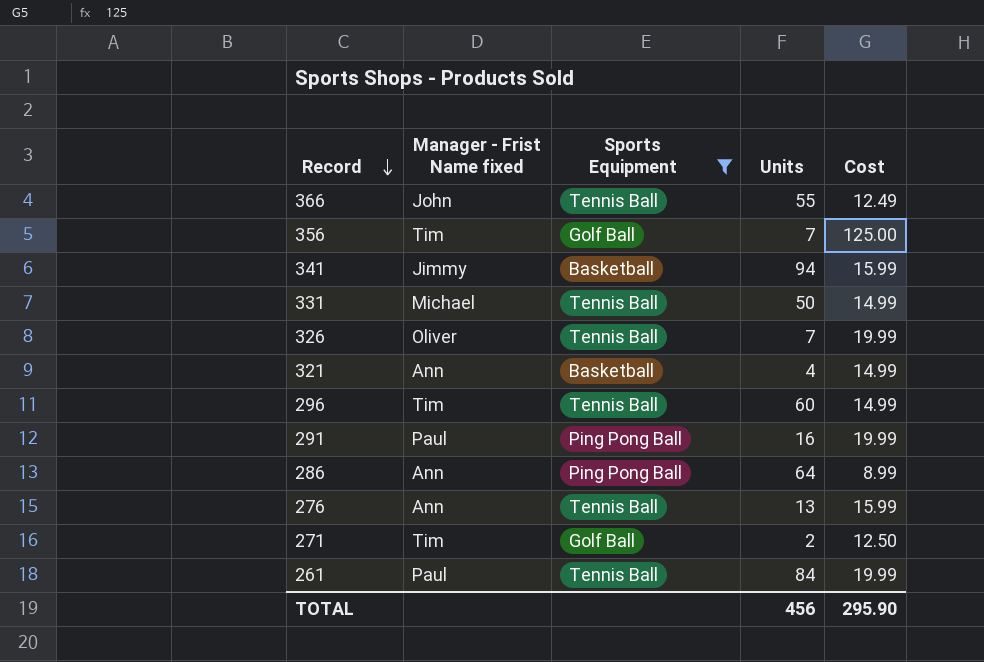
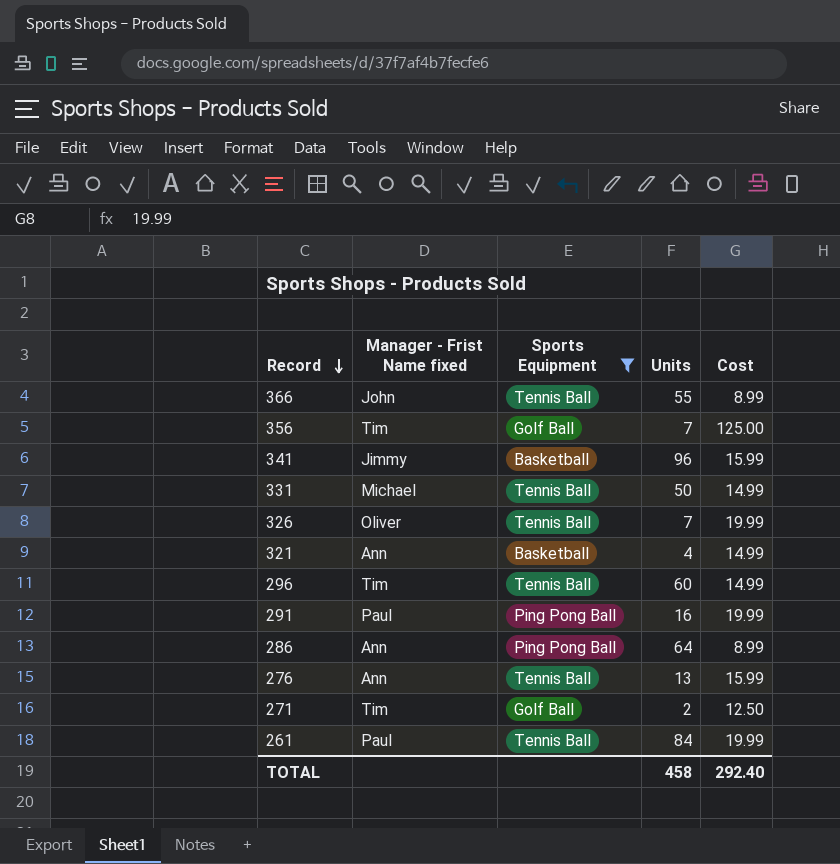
366 | Cost: 12.49 -> 8.99
341 | Units: 94 -> 96
TOTAL | Units: 456 -> 458
TOTAL | Cost: 295.90 -> 292.40

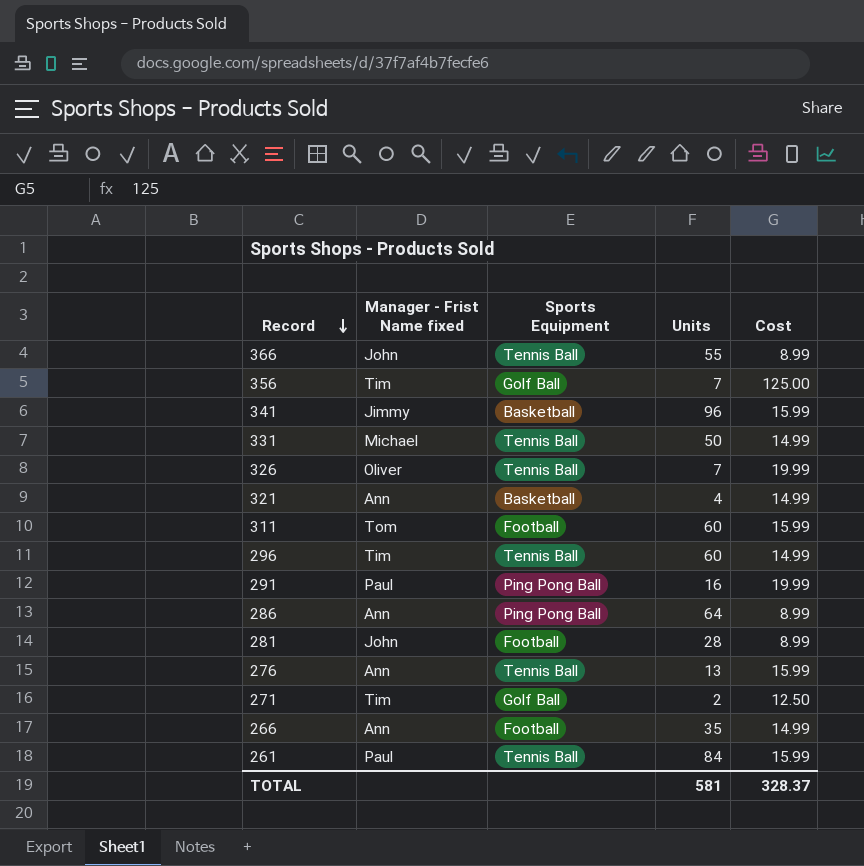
filter: Sports Equipment != Football -> none
261 | Cost: 19.99 -> 15.99
TOTAL | Units: 458 -> 581
TOTAL | Cost: 292.40 -> 328.37

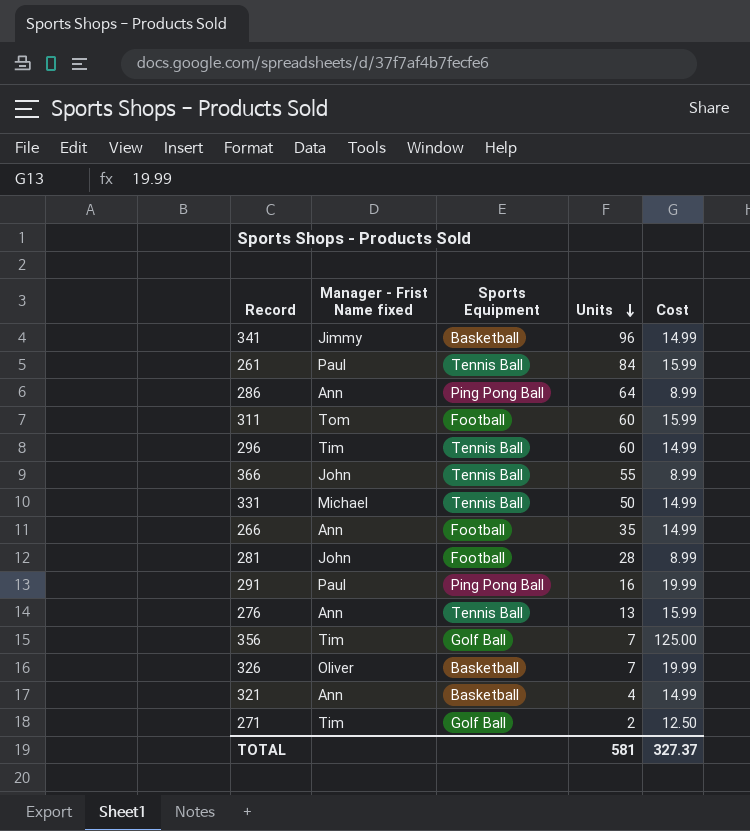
row order: Record descending -> Units descending
341 | Cost: 15.99 -> 14.99
326 | Sports Equipment: Tennis Ball -> Basketball
TOTAL | Cost: 328.37 -> 327.37

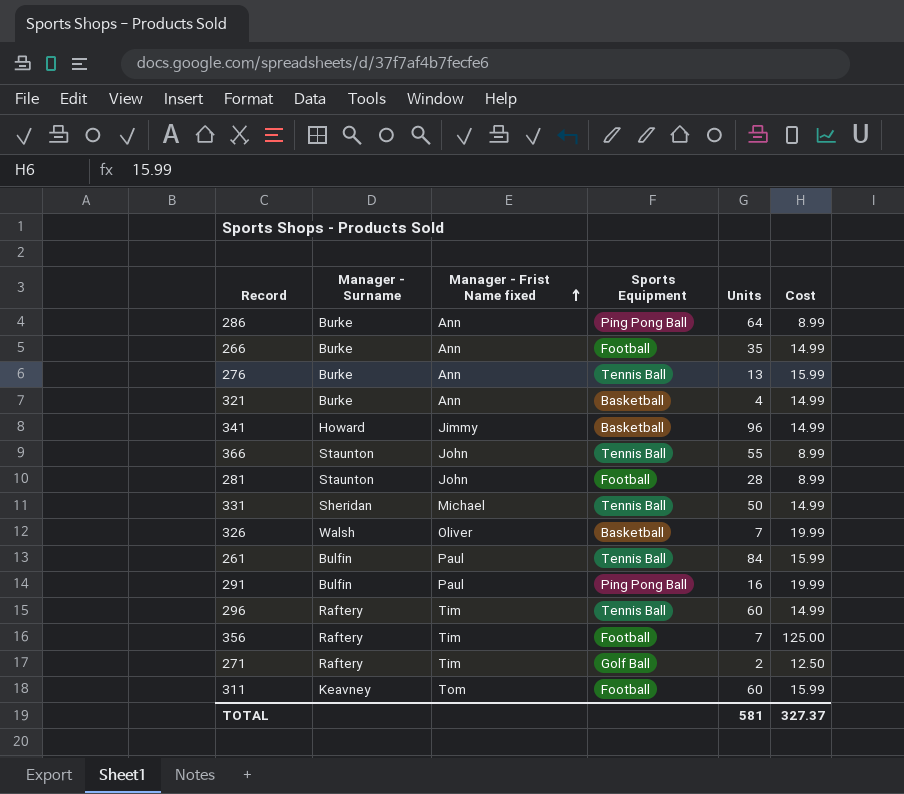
row order: Units descending -> Manager - Frist Name fixed ascending
column Manager - Surname | position: none -> 2
356 | Sports Equipment: Golf Ball -> Football

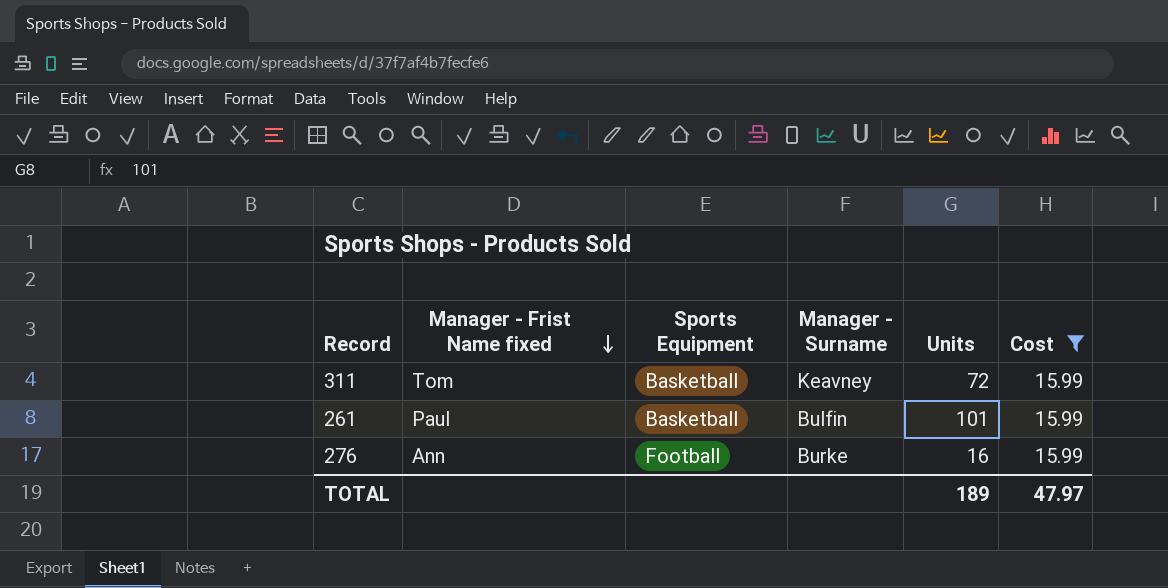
filter: none -> Cost = 15.99
row order: Manager - Frist Name fixed ascending -> Manager - Frist Name fixed descending
column Manager - Surname | position: 2 -> 4
311 | Sports Equipment: Football -> Basketball
311 | Units: 60 -> 72
261 | Sports Equipment: Tennis Ball -> Basketball
261 | Units: 84 -> 101
276 | Sports Equipment: Tennis Ball -> Football
276 | Units: 13 -> 16
TOTAL | Units: 581 -> 189
TOTAL | Cost: 327.37 -> 47.97

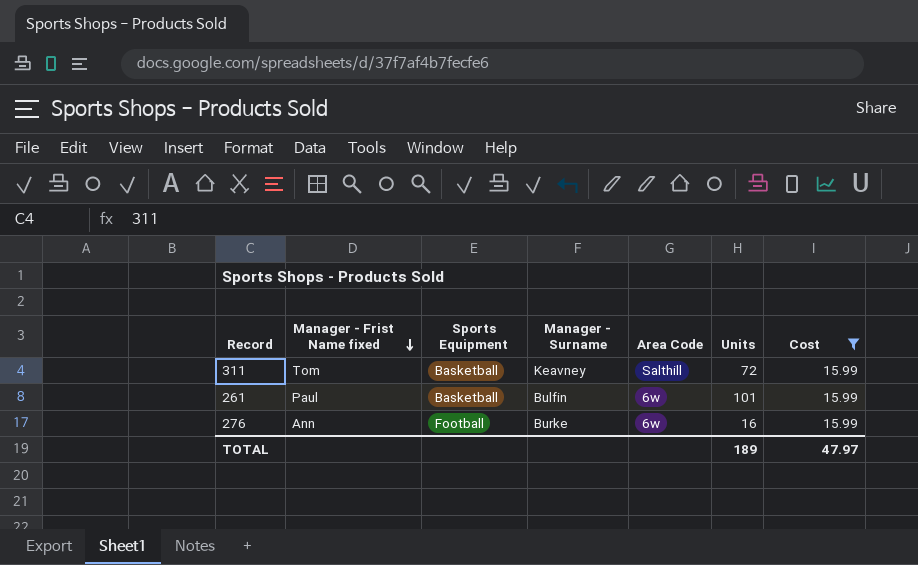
column Area Code | position: none -> 5

